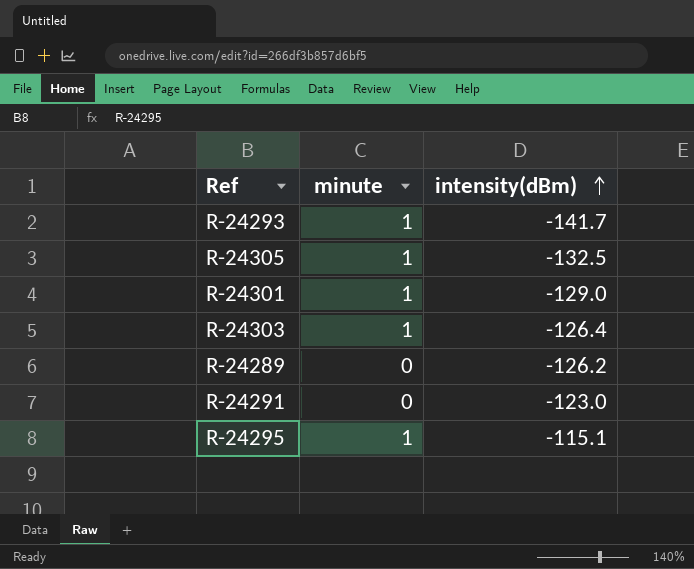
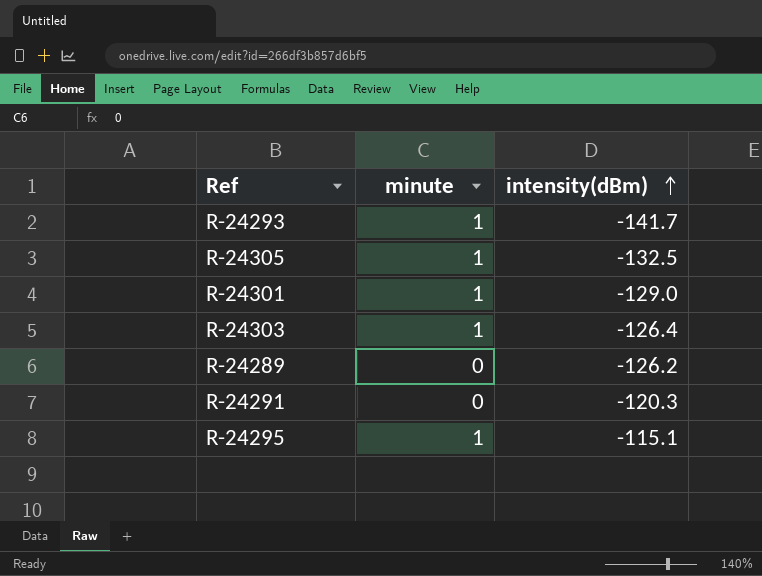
R-24291 | intensity(dBm): -123.0 -> -120.3

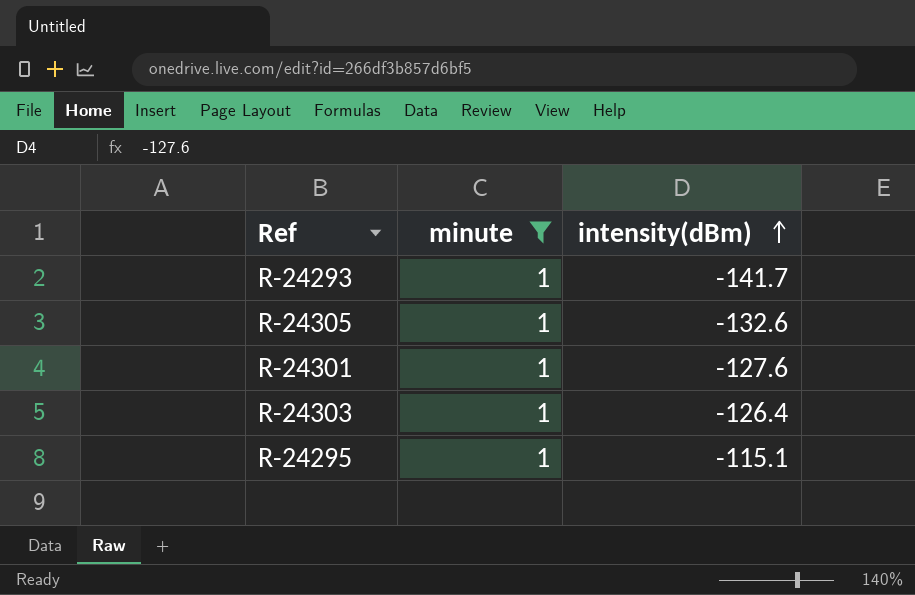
filter: none -> minute = 1
R-24305 | intensity(dBm): -132.5 -> -132.6
R-24301 | intensity(dBm): -129.0 -> -127.6

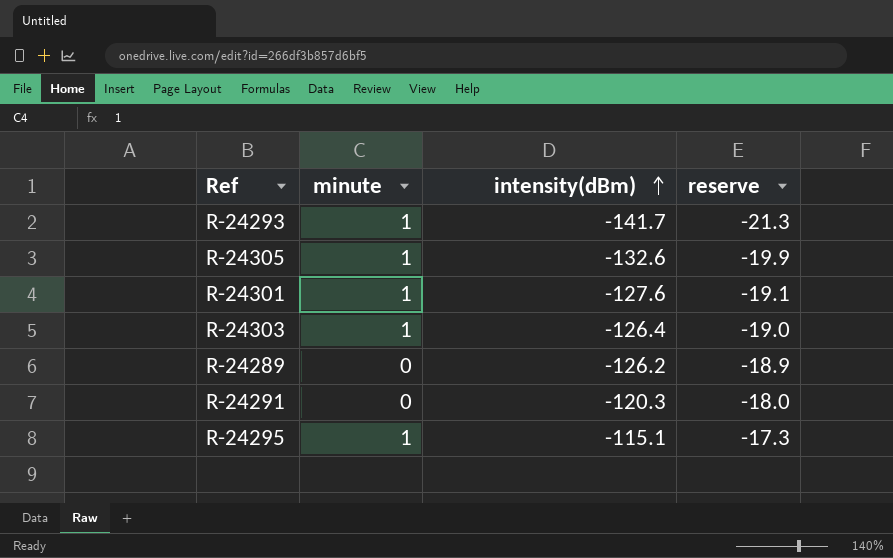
filter: minute = 1 -> none
column reserve | formula: none -> [intensity(dBm)] * 0.15

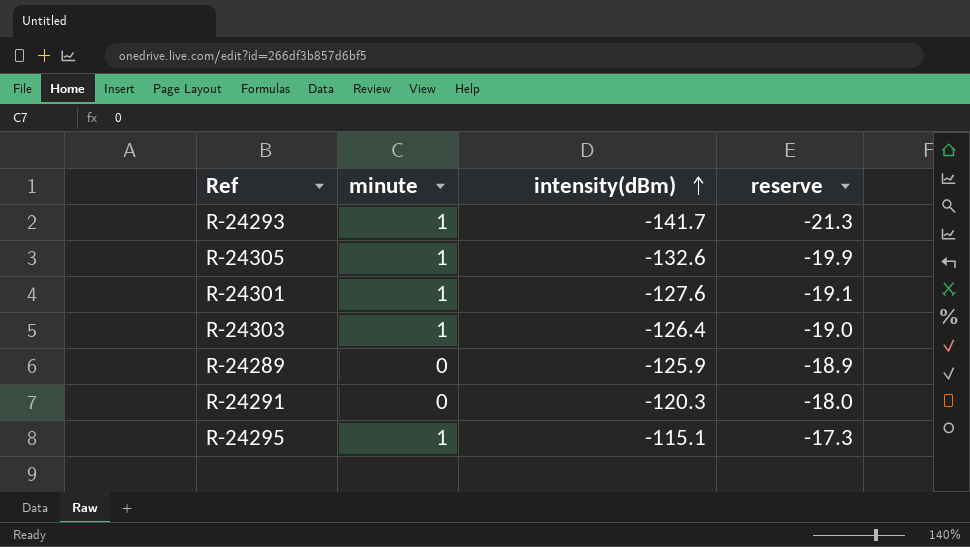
R-24289 | intensity(dBm): -126.2 -> -125.9

